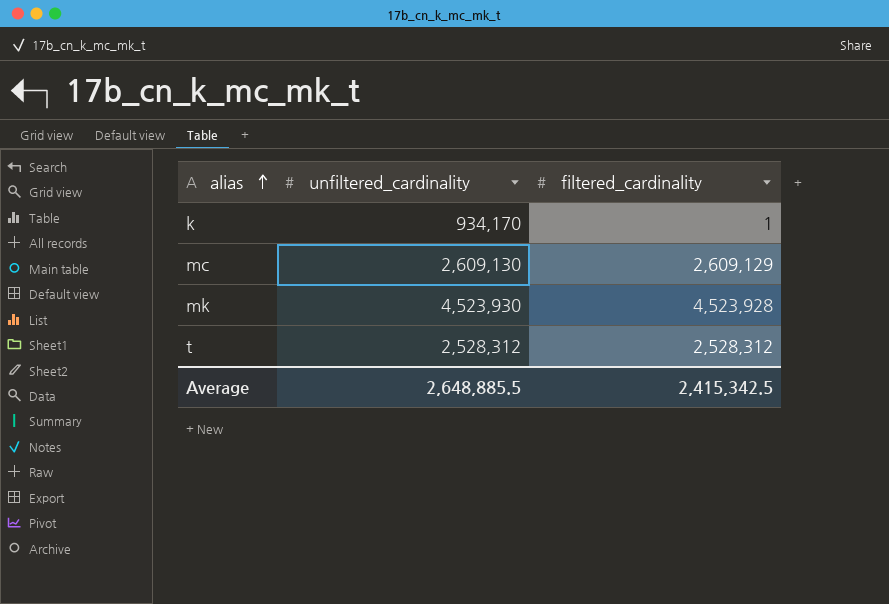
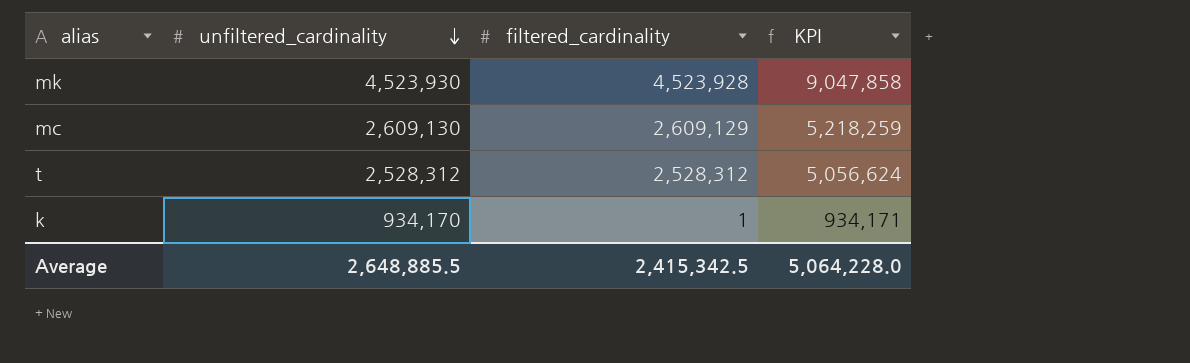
row order: alias ascending -> unfiltered_cardinality descending
column KPI | formula: none -> [unfiltered_cardinality] + [filtered_cardinality]

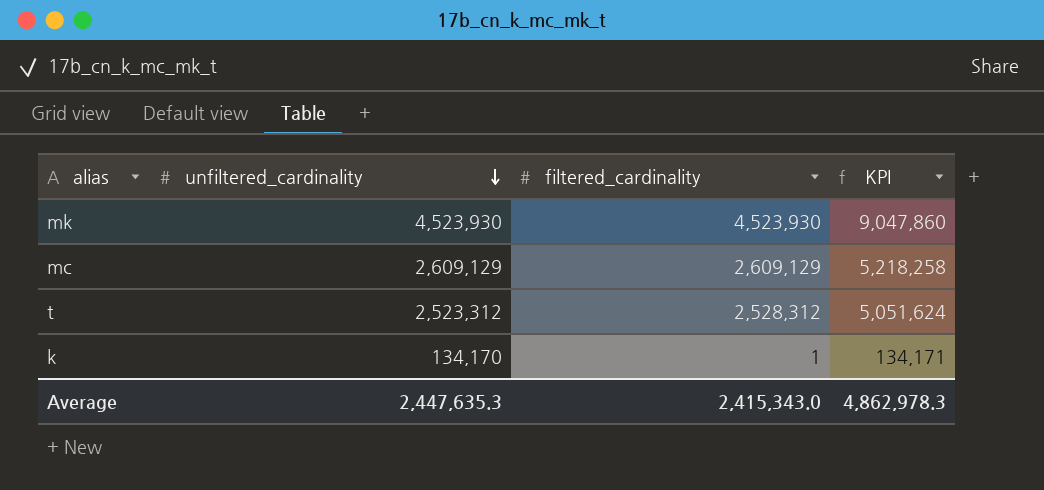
mk | filtered_cardinality: 4,523,928 -> 4,523,930
mk | KPI: 9,047,858 -> 9,047,860
mc | unfiltered_cardinality: 2,609,130 -> 2,609,129
mc | KPI: 5,218,259 -> 5,218,258
t | unfiltered_cardinality: 2,528,312 -> 2,523,312
t | KPI: 5,056,624 -> 5,051,624
k | unfiltered_cardinality: 934,170 -> 134,170
k | KPI: 934,171 -> 134,171
Average | unfiltered_cardinality: 2,648,885.5 -> 2,447,635.3
Average | filtered_cardinality: 2,415,342.5 -> 2,415,343.0
Average | KPI: 5,064,228.0 -> 4,862,978.3

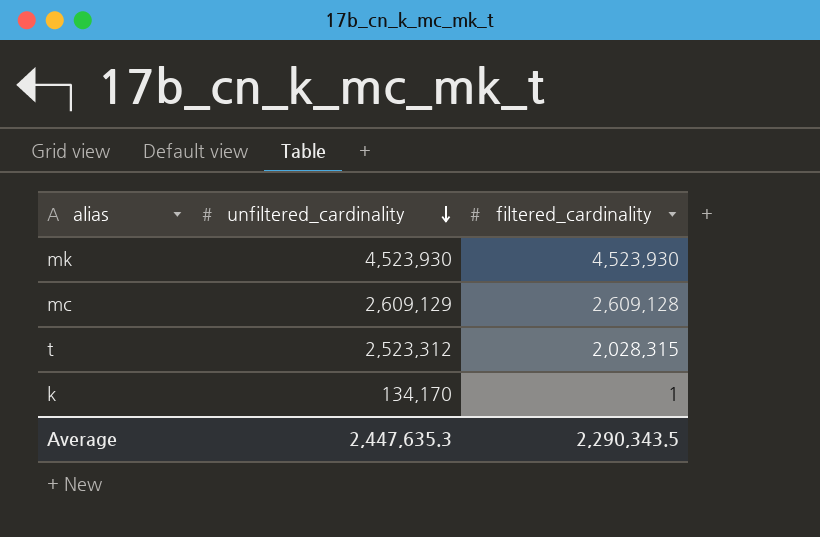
column KPI | formula: [unfiltered_cardinality] + [filtered_cardinality] -> none
mc | filtered_cardinality: 2,609,129 -> 2,609,128
t | filtered_cardinality: 2,528,312 -> 2,028,315
Average | filtered_cardinality: 2,415,343.0 -> 2,290,343.5

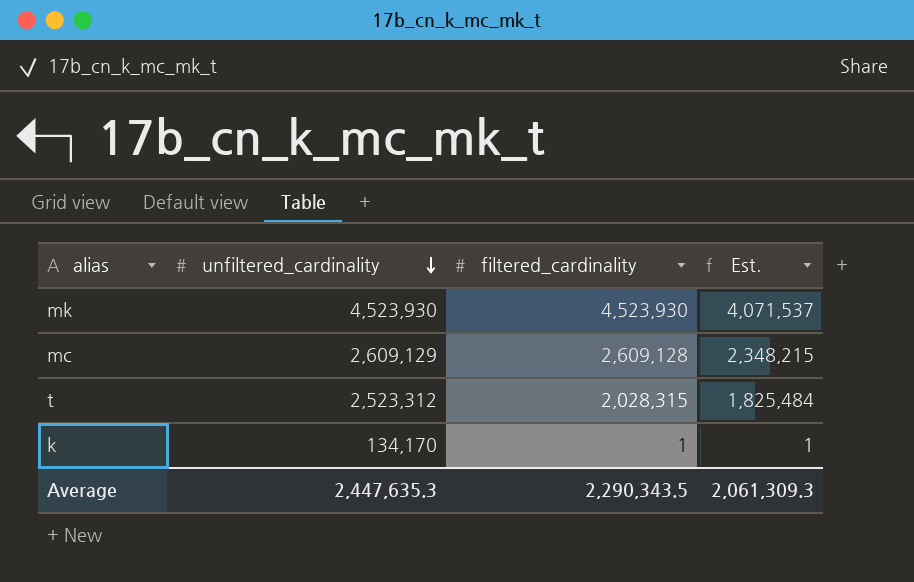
column Est. | formula: none -> [filtered_cardinality] * 0.9

